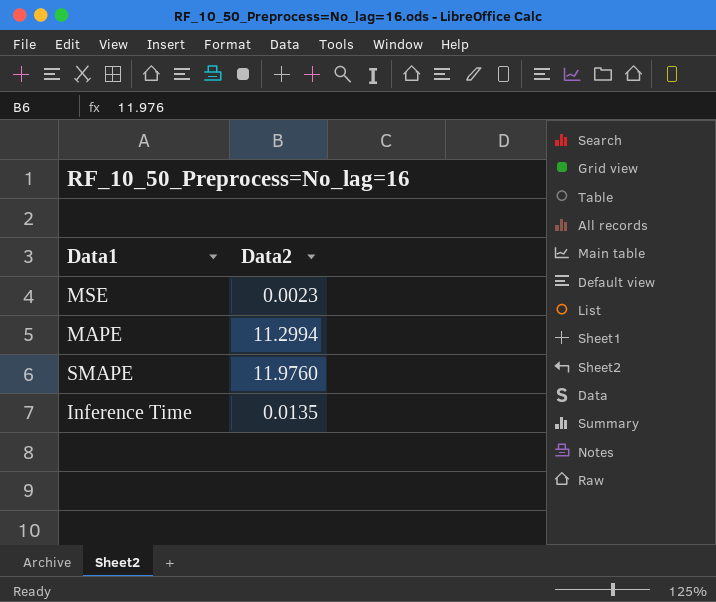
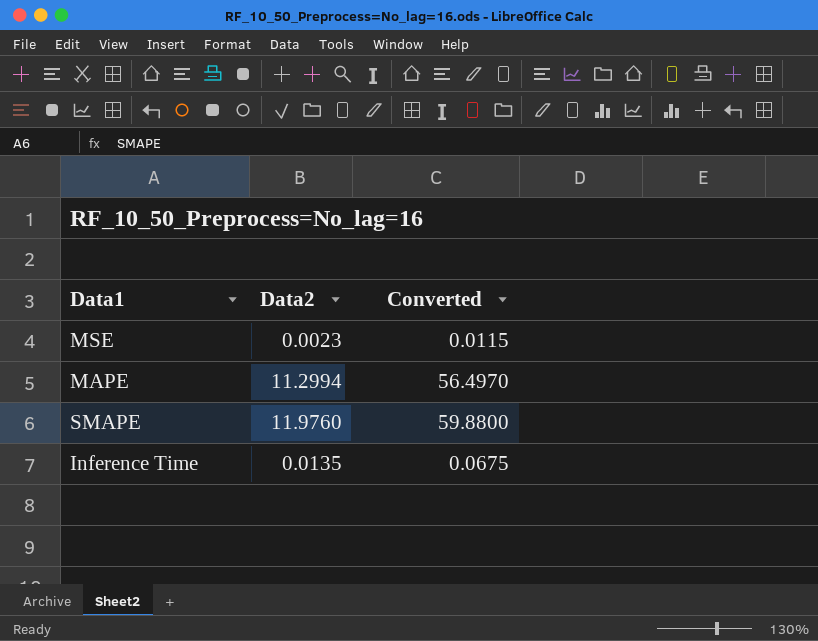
column Converted | formula: none -> [Data2] * 5

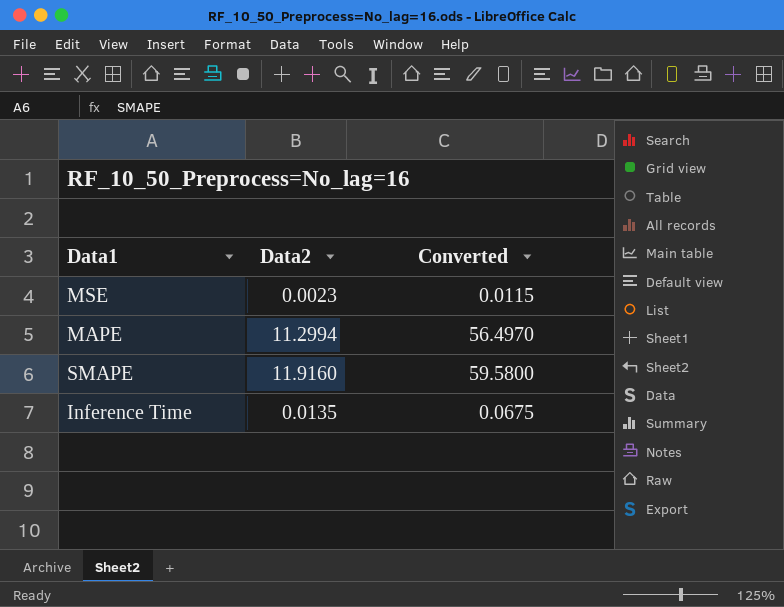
SMAPE | Data2: 11.9760 -> 11.9160
SMAPE | Converted: 59.8800 -> 59.5800

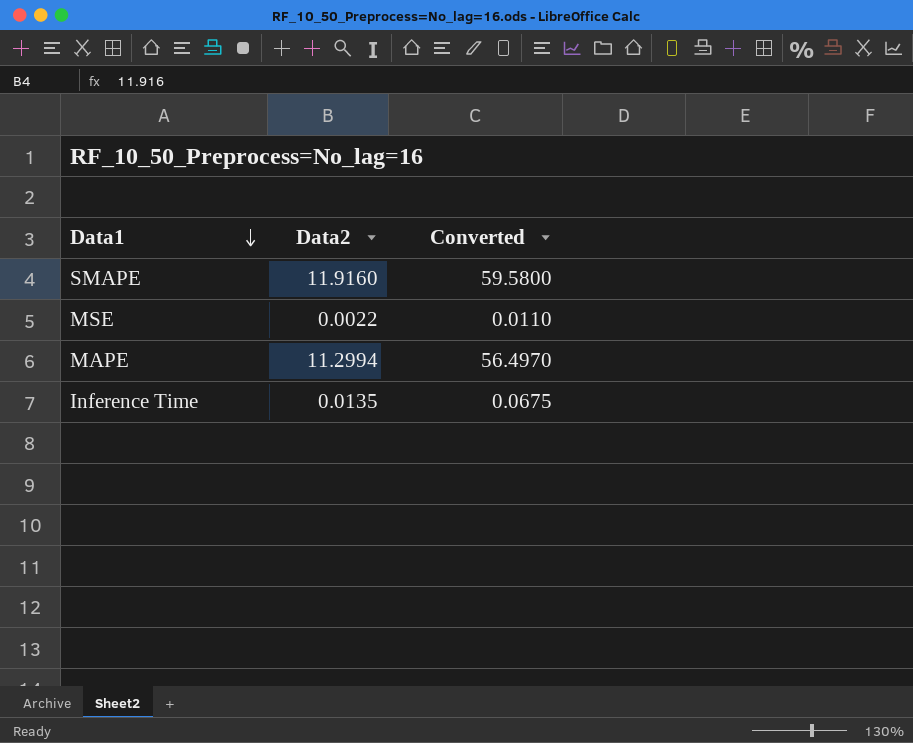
row order: none -> Data1 descending
MSE | Data2: 0.0023 -> 0.0022
MSE | Converted: 0.0115 -> 0.0110

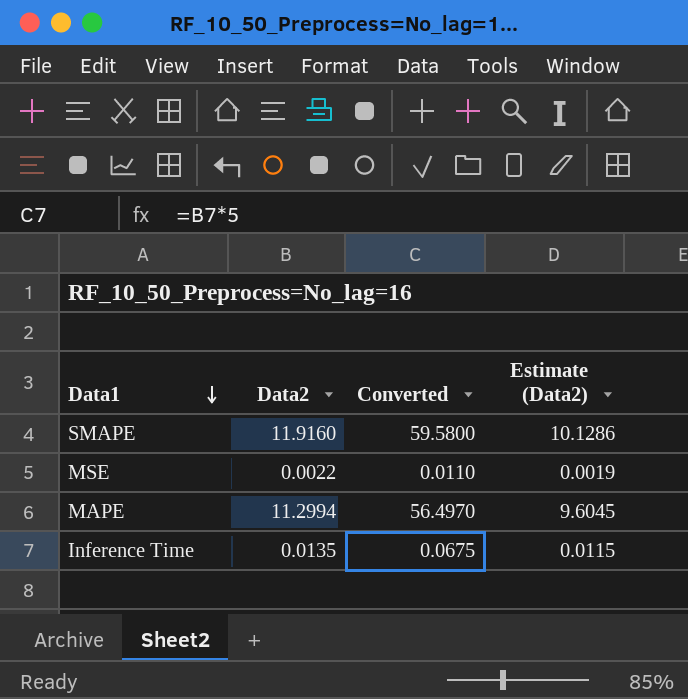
column Estimate (Data2) | formula: none -> [Data2] * 0.85

